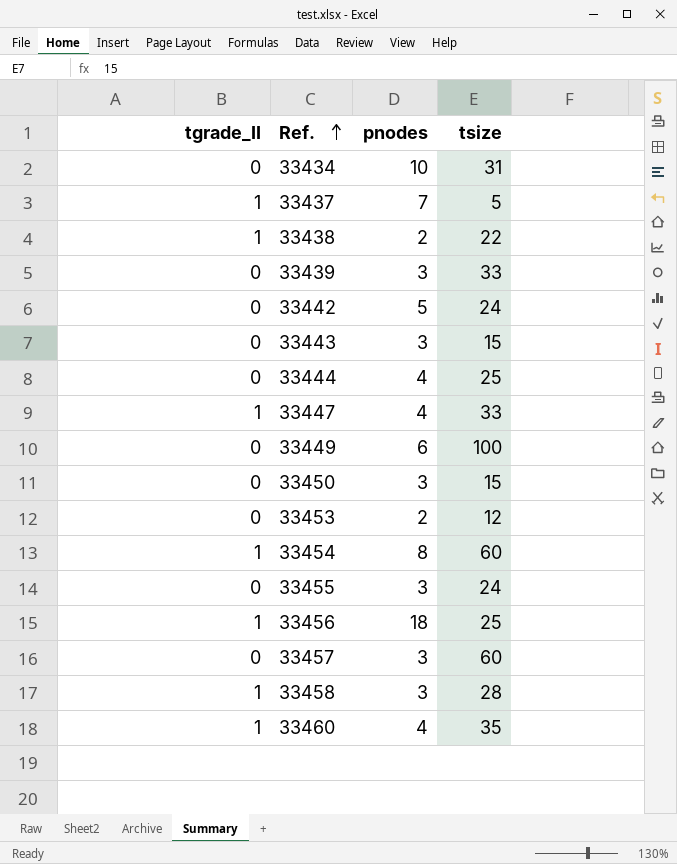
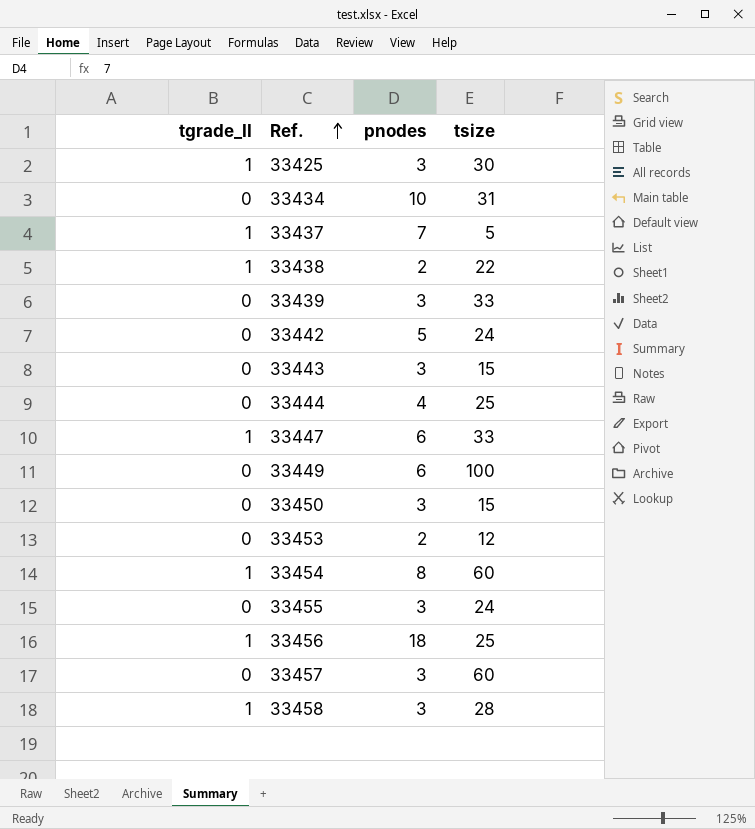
row 33460: 1 | 4 | 35 -> none
row 33425: none -> 1 | 3 | 30
33447 | pnodes: 4 -> 6

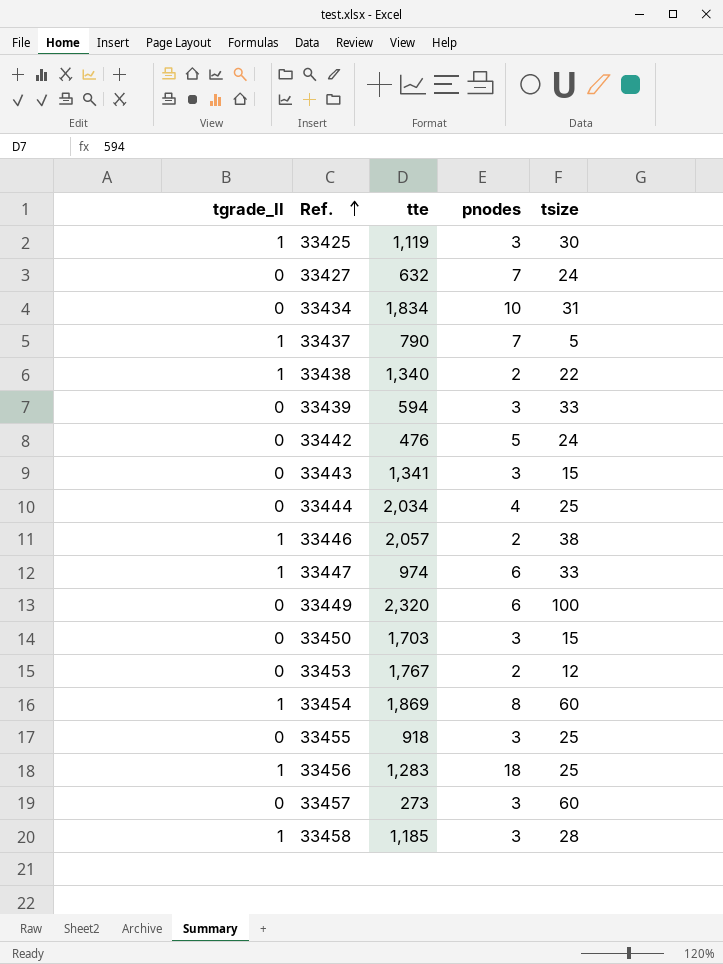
column tte | position: none -> 3
row 33427: none -> 0 | 632 | 7 | 24
row 33446: none -> 1 | 2,057 | 2 | 38
33455 | tsize: 24 -> 25

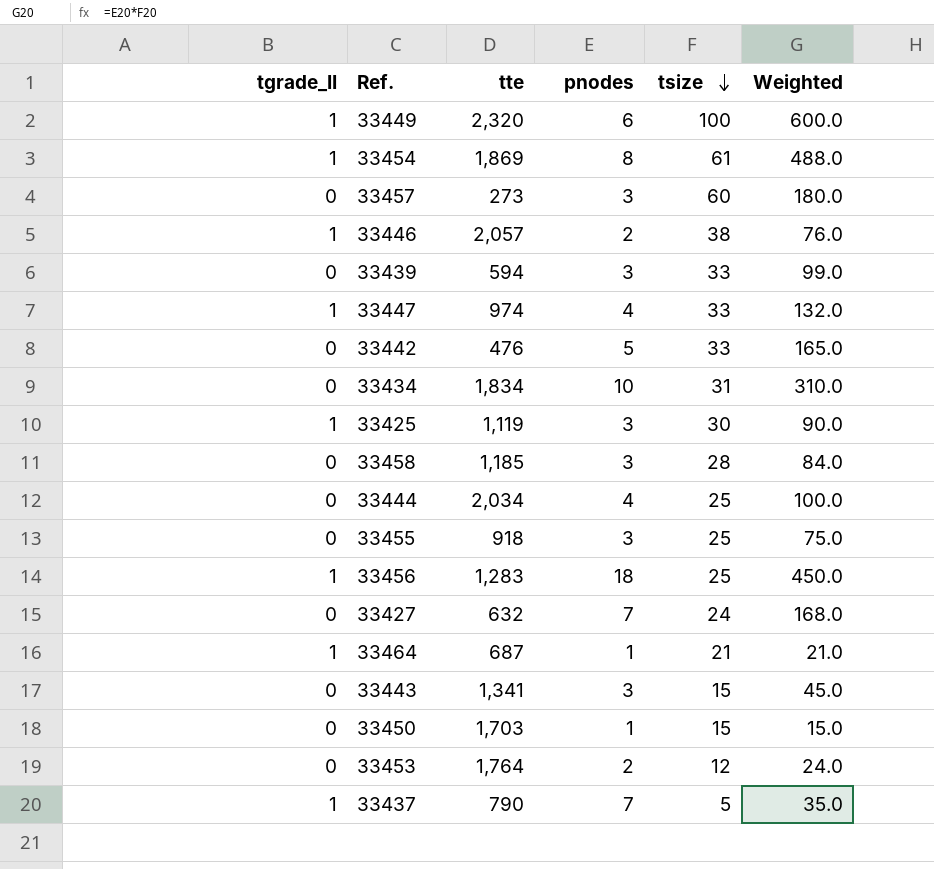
row order: Ref. ascending -> tsize descending
column Weighted | formula: none -> [pnodes] * [tsize]
row 33438: 1 | 1,340 | 2 | 22 -> none
33449 | tgrade_II: 0 -> 1
33454 | tsize: 60 -> 61
33447 | pnodes: 6 -> 4
33442 | tsize: 24 -> 33
33458 | tgrade_II: 1 -> 0
row 33464: none -> 1 | 687 | 1 | 21 | 21.0
33450 | pnodes: 3 -> 1
33453 | tte: 1,767 -> 1,764

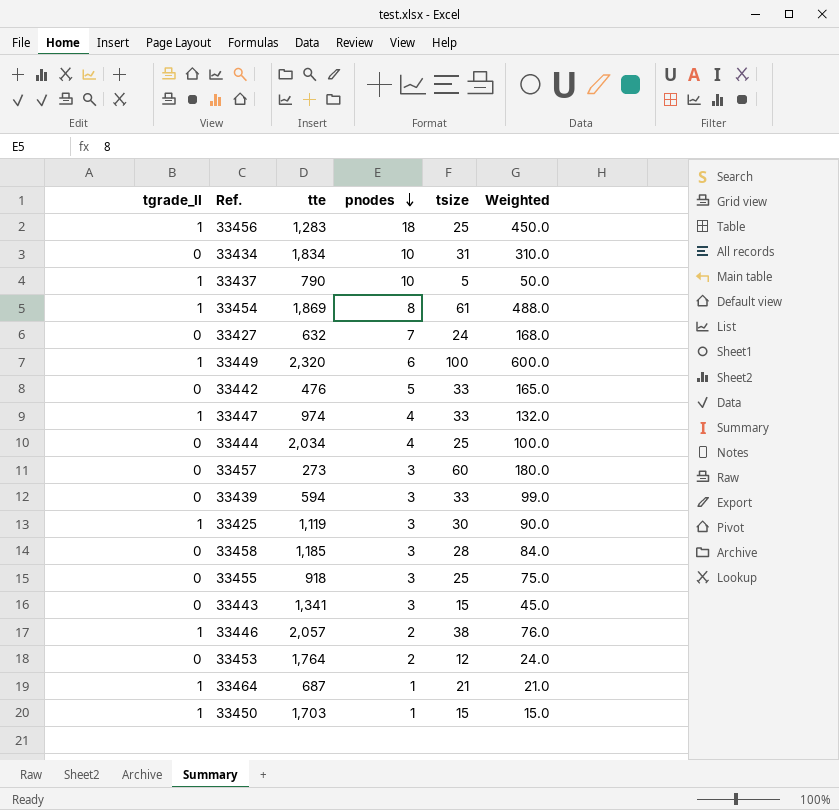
row order: tsize descending -> pnodes descending
33437 | pnodes: 7 -> 10
33437 | Weighted: 35.0 -> 50.0
33450 | tgrade_II: 0 -> 1

